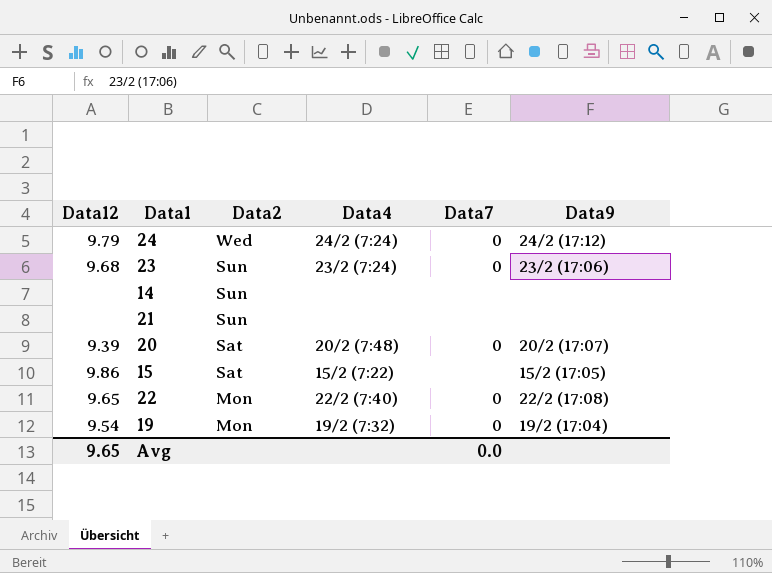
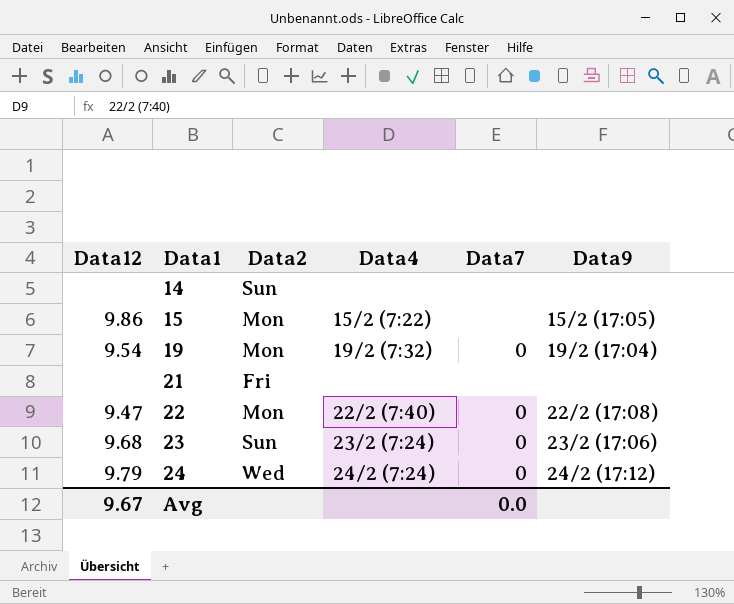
row order: Data2 descending -> Data1 ascending
row 20: 9.39 | Sat | 20/2 (7:48) | 0 | 20/2 (17:07) -> none
15 | Data2: Sat -> Mon
21 | Data2: Sun -> Fri
22 | Data12: 9.65 -> 9.47
Avg | Data12: 9.65 -> 9.67

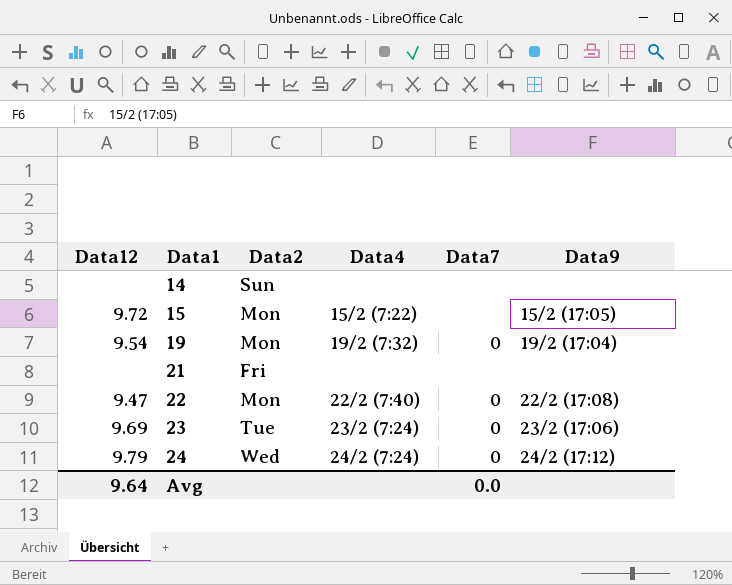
15 | Data12: 9.86 -> 9.72
23 | Data12: 9.68 -> 9.69
23 | Data2: Sun -> Tue
Avg | Data12: 9.67 -> 9.64

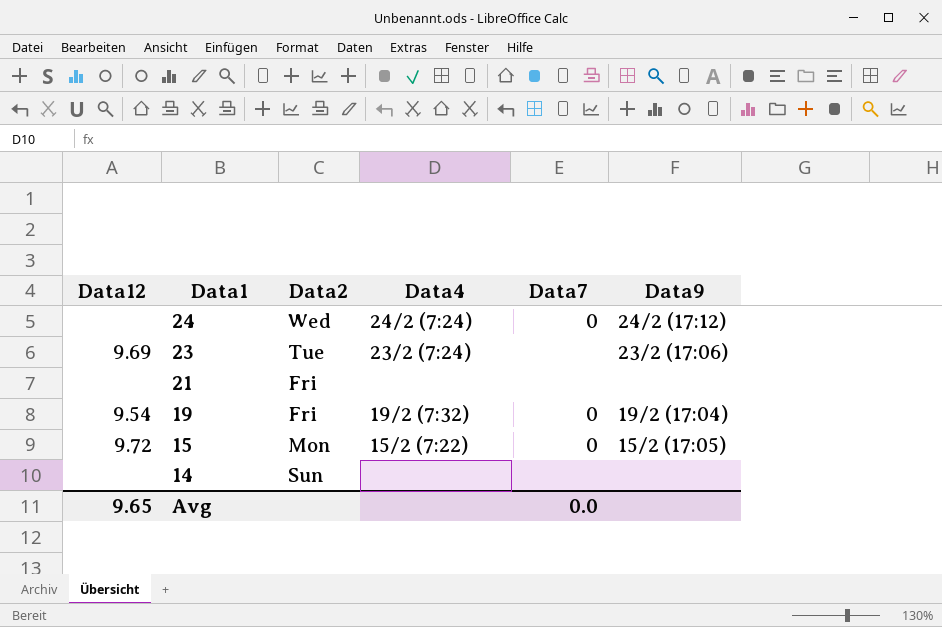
row order: Data1 ascending -> Data1 descending
row 22: 9.47 | Mon | 22/2 (7:40) | 0 | 22/2 (17:08) -> none
24 | Data12: 9.79 -> none
23 | Data7: 0 -> none
19 | Data2: Mon -> Fri
15 | Data7: none -> 0
Avg | Data12: 9.64 -> 9.65

